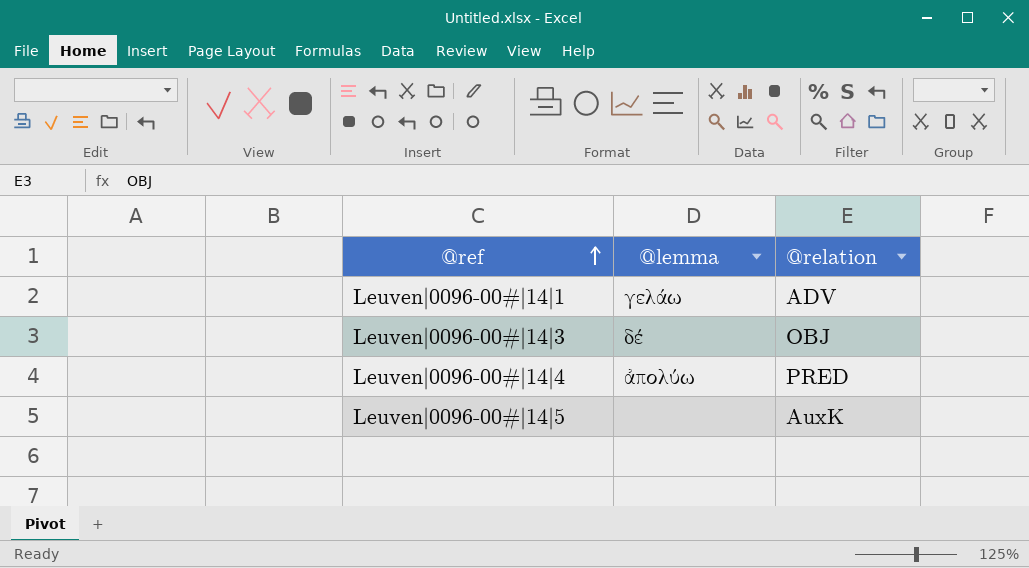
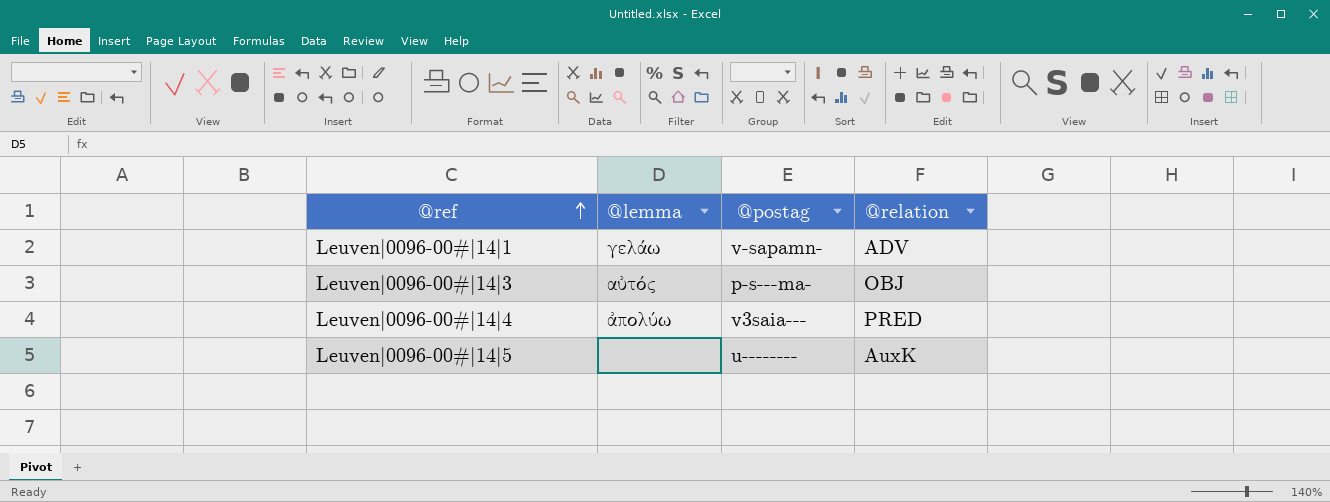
column @postag | position: none -> 3
Leuven|0096-00#|14|3 | @lemma: δέ -> αὐτός

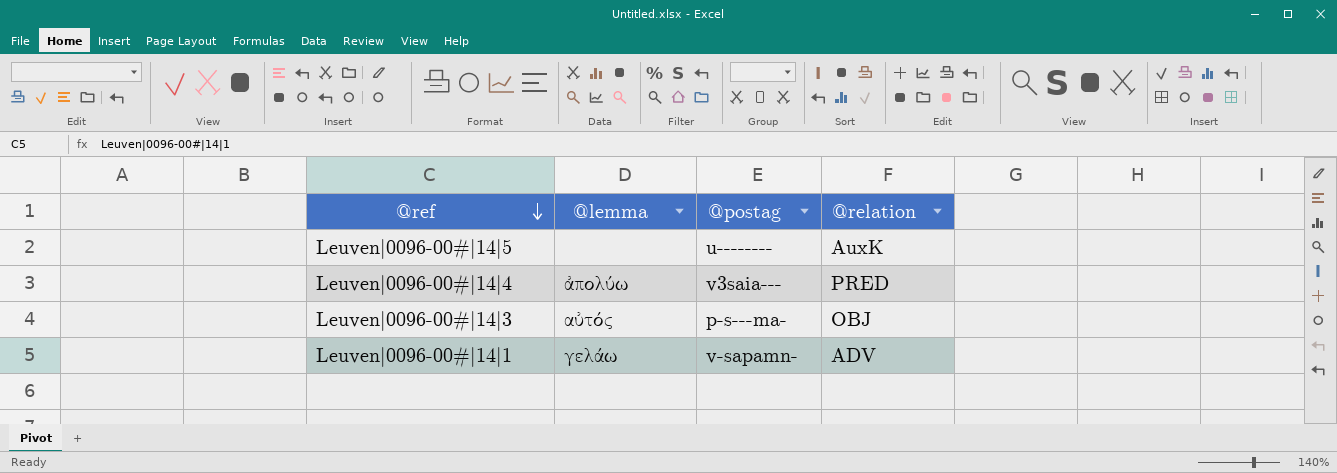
row order: @ref ascending -> @ref descending

